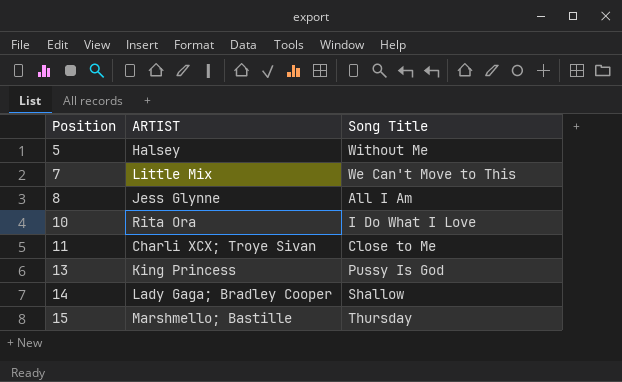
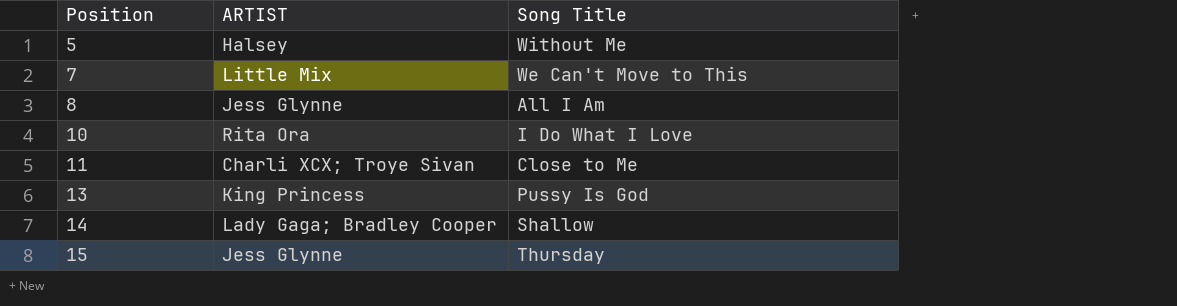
15 | ARTIST: Marshmello; Bastille -> Jess Glynne

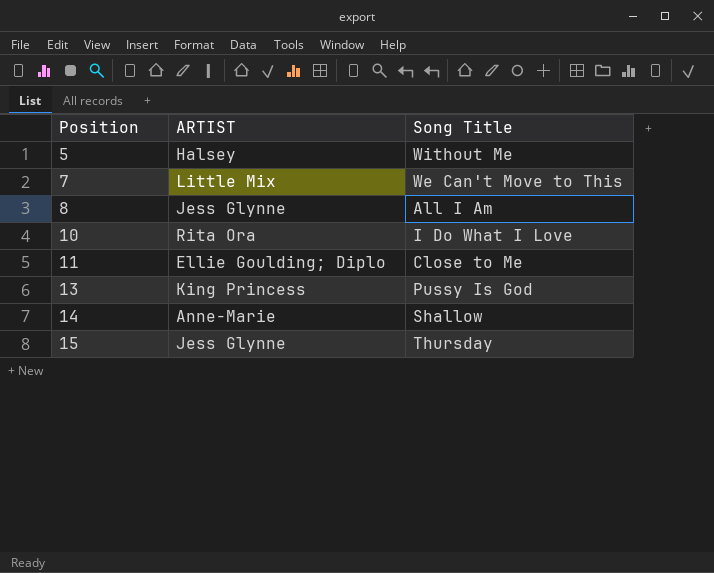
11 | ARTIST: Charli XCX; Troye Sivan -> Ellie Goulding; Diplo
14 | ARTIST: Lady Gaga; Bradley Cooper -> Anne-Marie

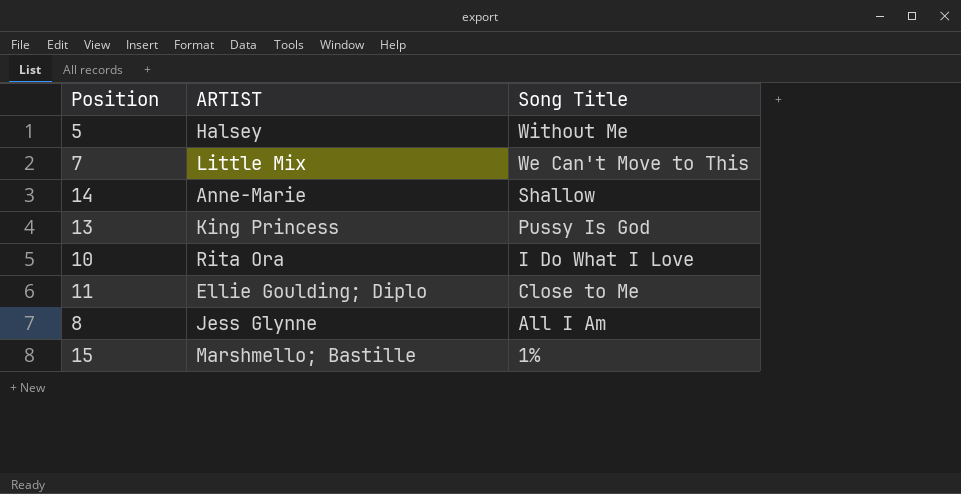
row order: Position ascending -> Song Title descending
15 | ARTIST: Jess Glynne -> Marshmello; Bastille
15 | Song Title: Thursday -> 1%

